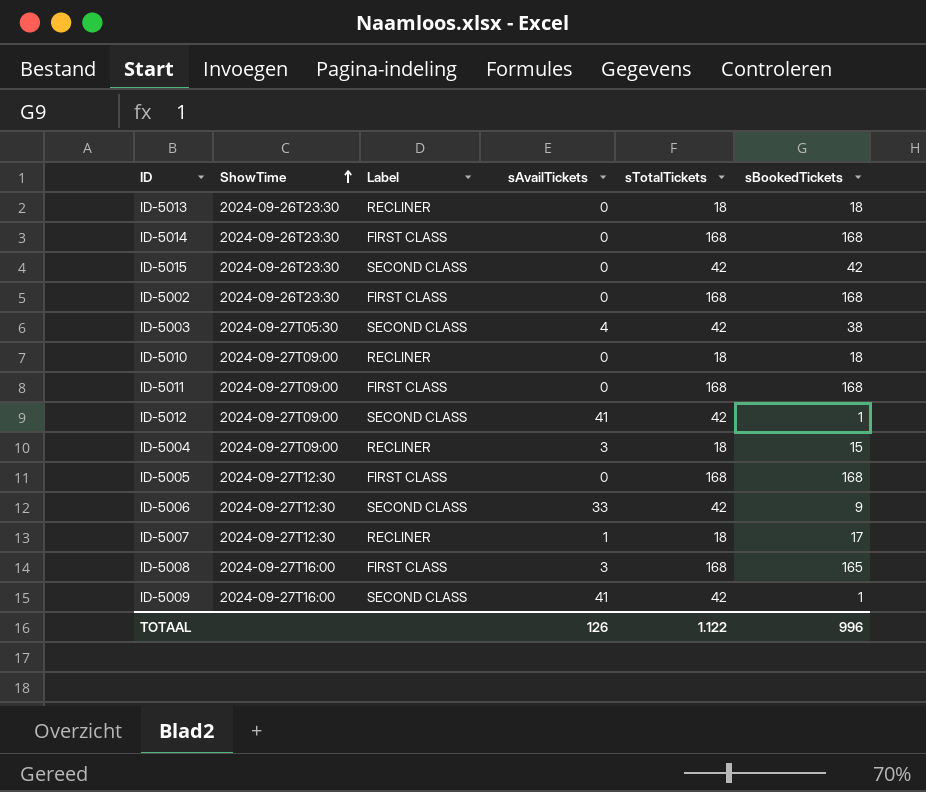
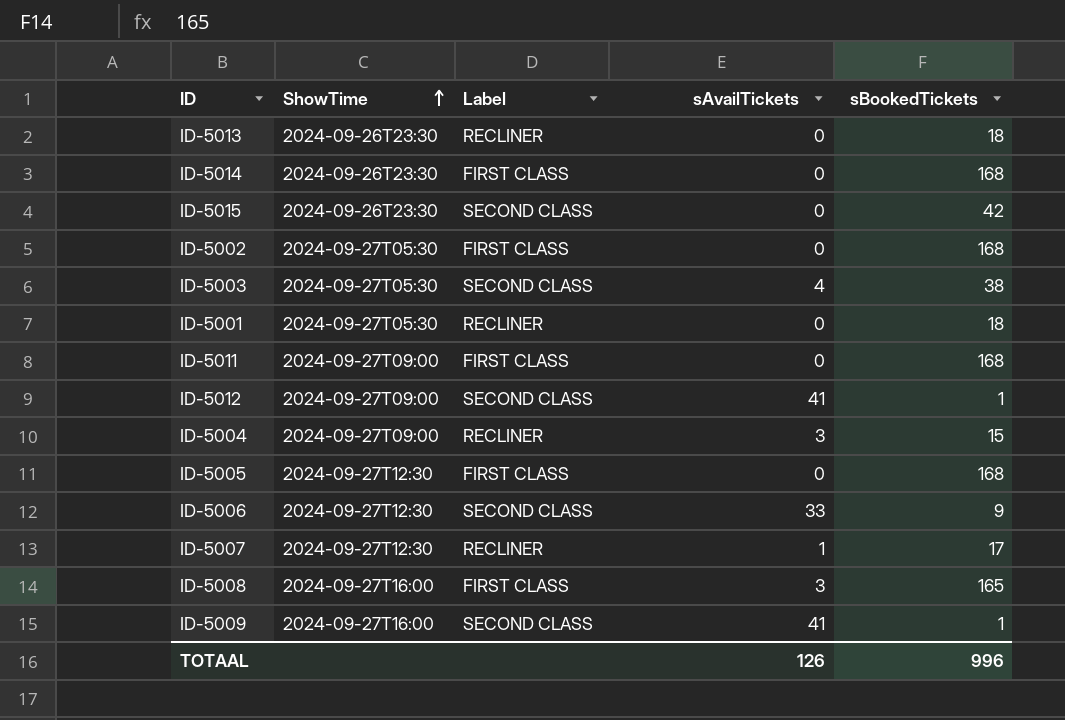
column sTotalTickets | position: 5 -> none
row ID-5010: 2024-09-27T09:00 | RECLINER | 0 | 18 | 18 -> none
ID-5002 | ShowTime: 2024-09-26T23:30 -> 2024-09-27T05:30
row ID-5001: none -> 2024-09-27T05:30 | RECLINER | 0 | 18

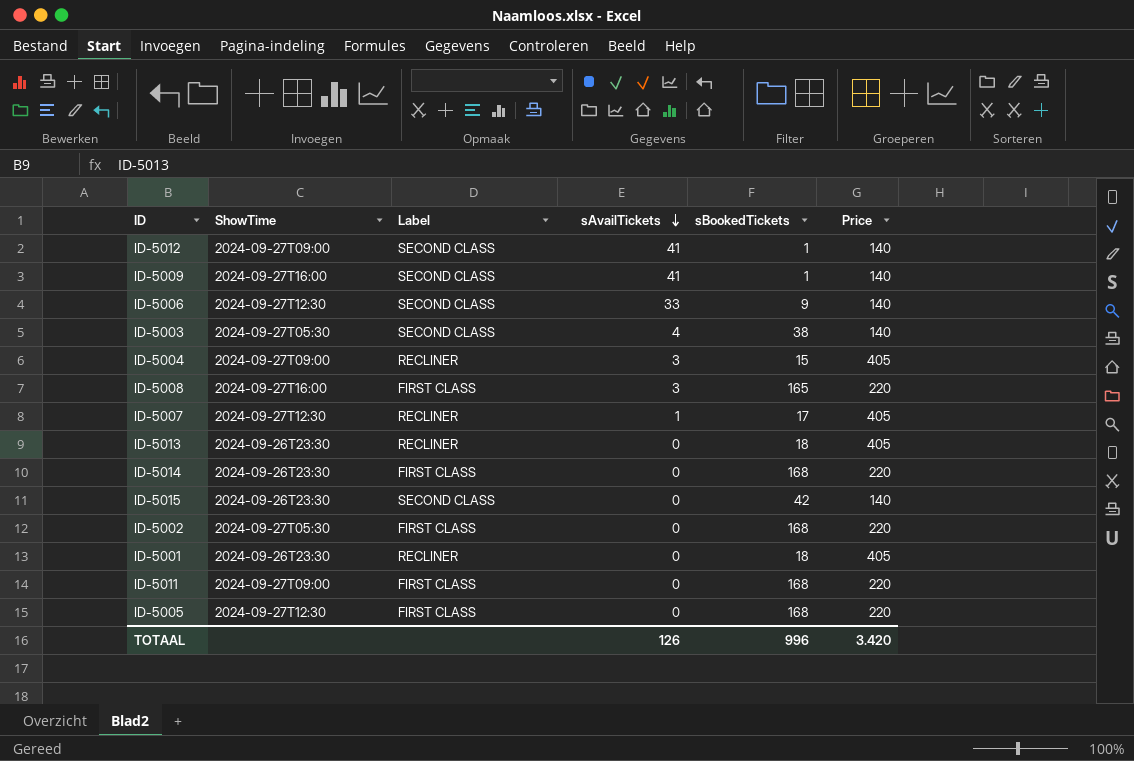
row order: ShowTime ascending -> sAvailTickets descending
column Price | position: none -> 6
ID-5001 | ShowTime: 2024-09-27T05:30 -> 2024-09-26T23:30

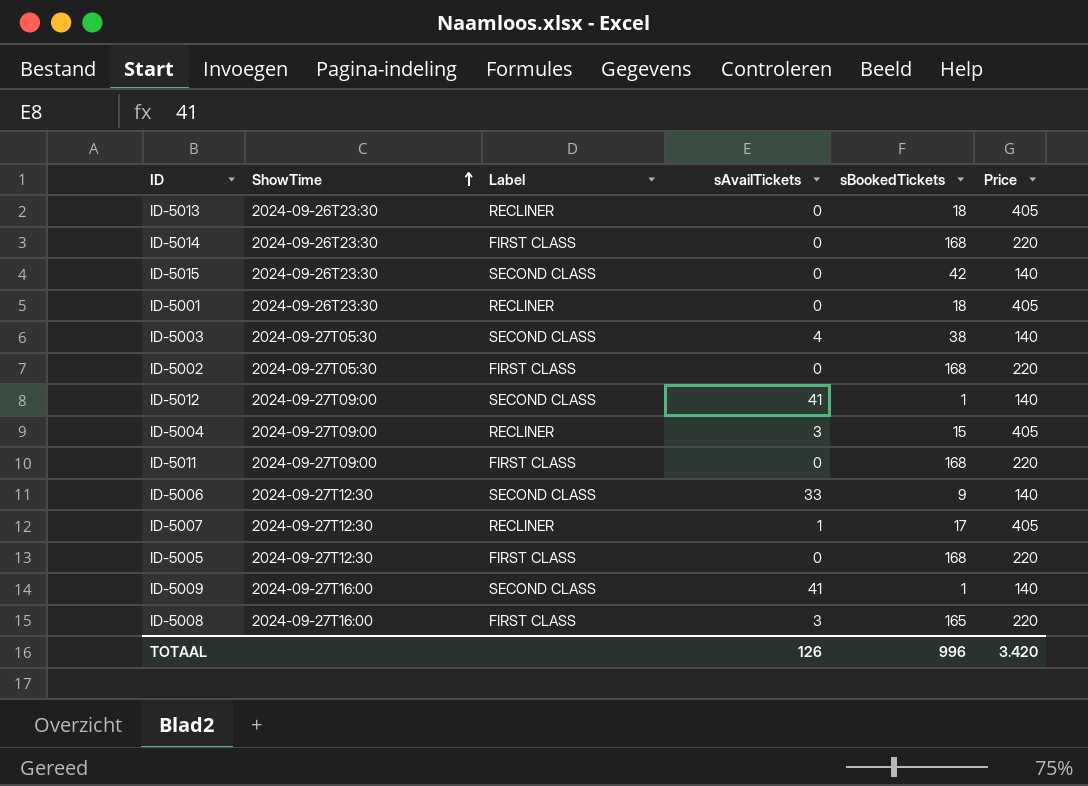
row order: sAvailTickets descending -> ShowTime ascending

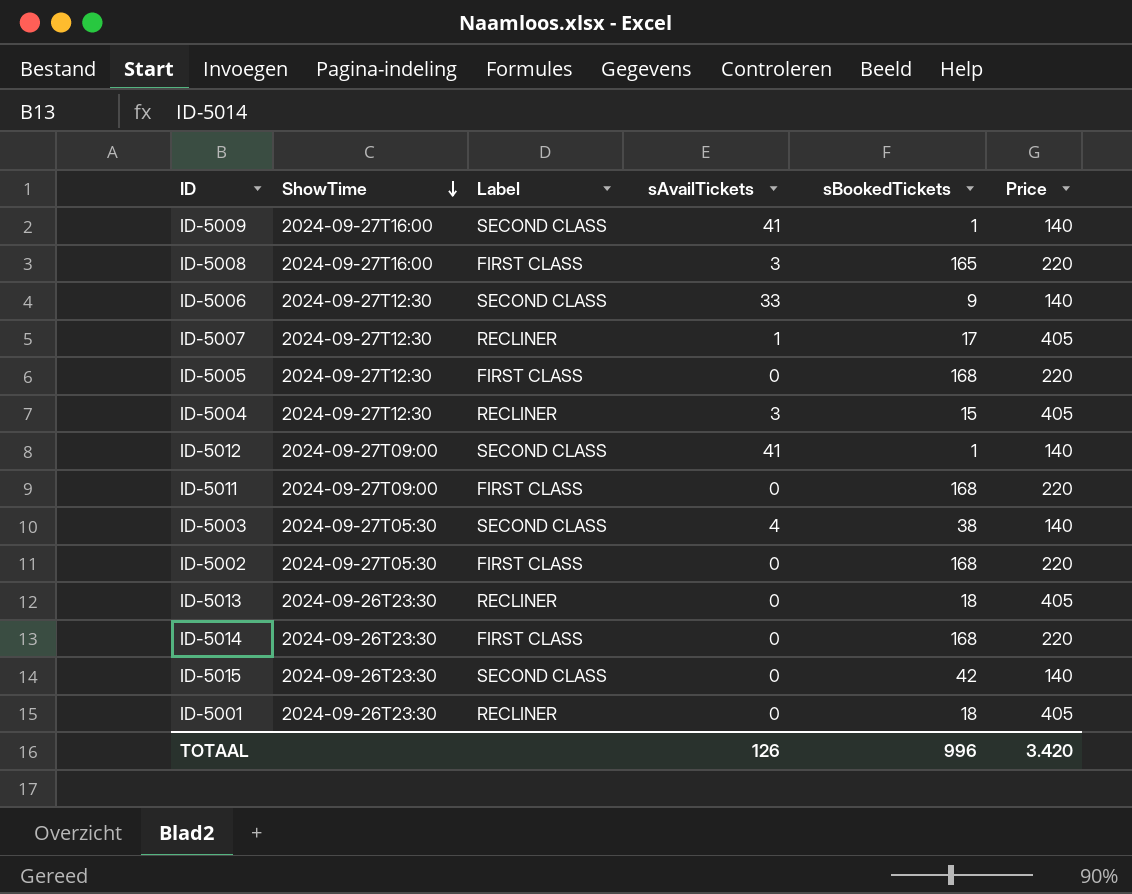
row order: ShowTime ascending -> ShowTime descending
ID-5004 | ShowTime: 2024-09-27T09:00 -> 2024-09-27T12:30

